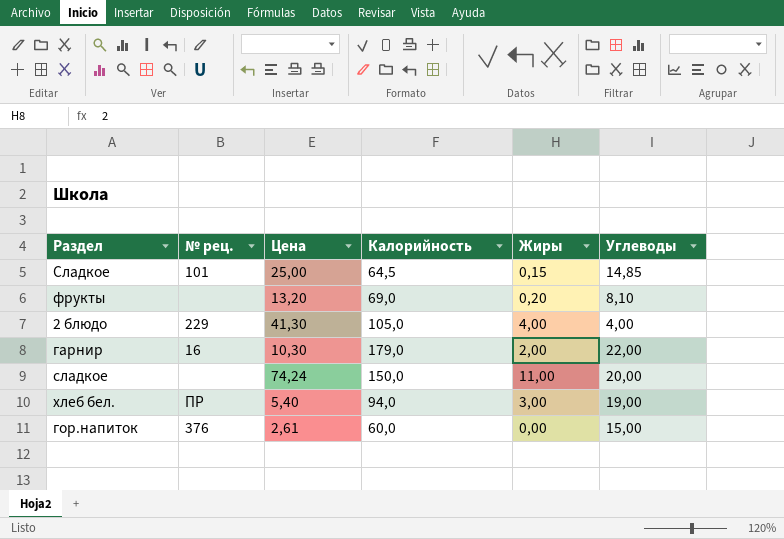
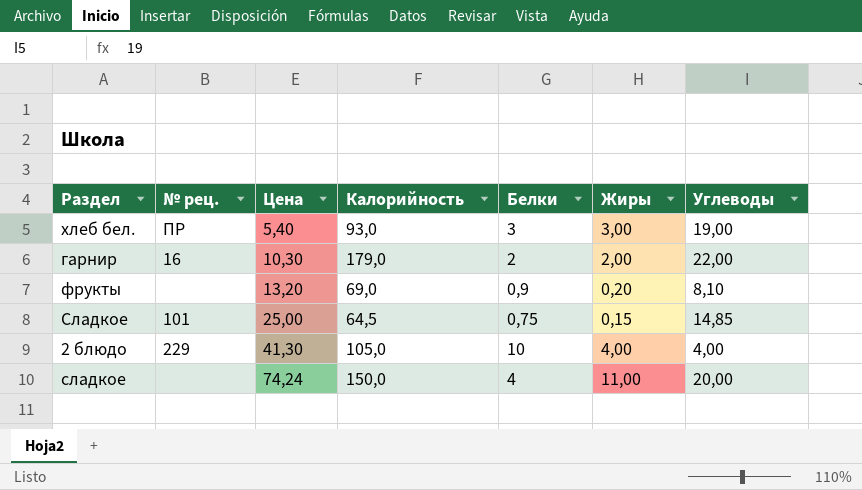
row order: none -> Цена ascending
column Белки | position: none -> 5
row гор.напиток: 376 | 2,61 | 60,0 | 0,00 | 15,00 -> none
хлеб бел. | Калорийность: 94,0 -> 93,0

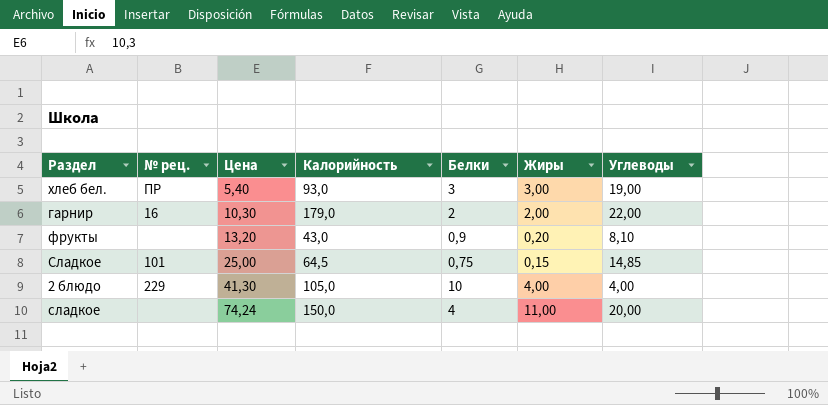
фрукты | Калорийность: 69,0 -> 43,0

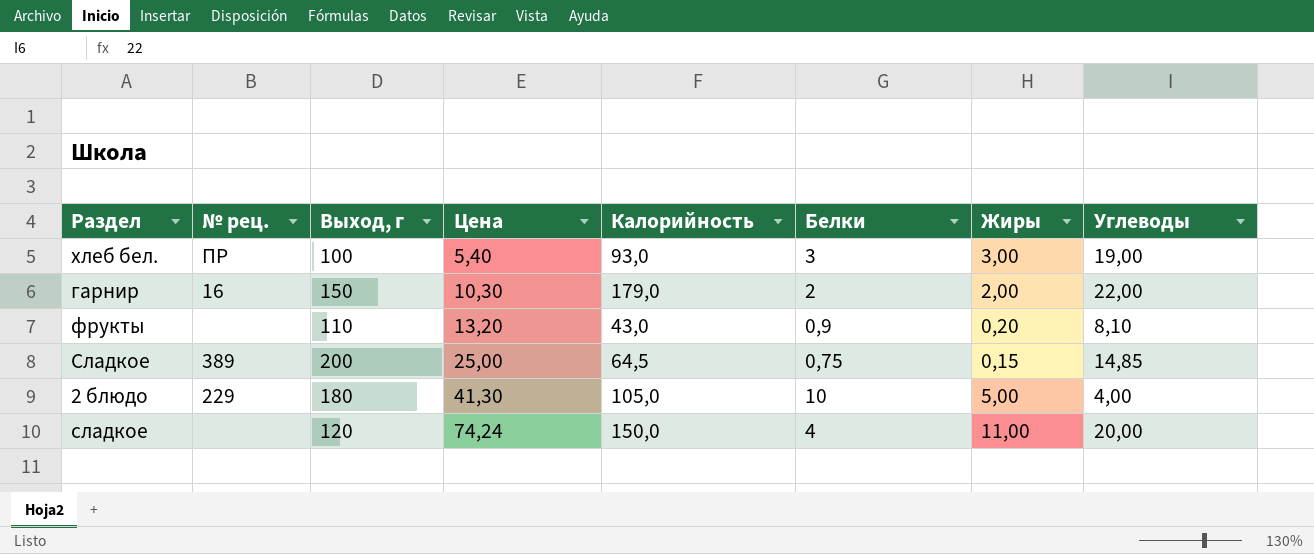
column Выход, г | position: none -> 3
Сладкое | № рец.: 101 -> 389
2 блюдо | Жиры: 4,00 -> 5,00

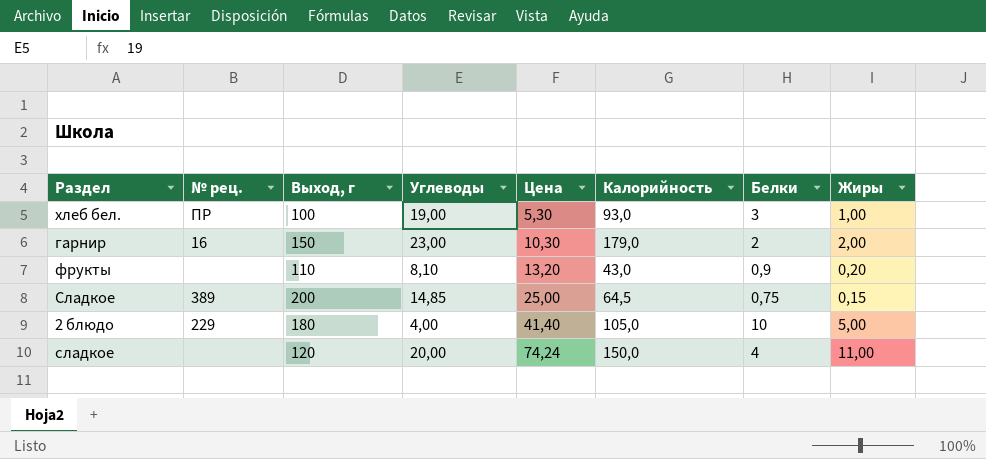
column Углеводы | position: 8 -> 4
хлеб бел. | Цена: 5,40 -> 5,30
хлеб бел. | Жиры: 3,00 -> 1,00
гарнир | Углеводы: 22,00 -> 23,00
2 блюдо | Цена: 41,30 -> 41,40

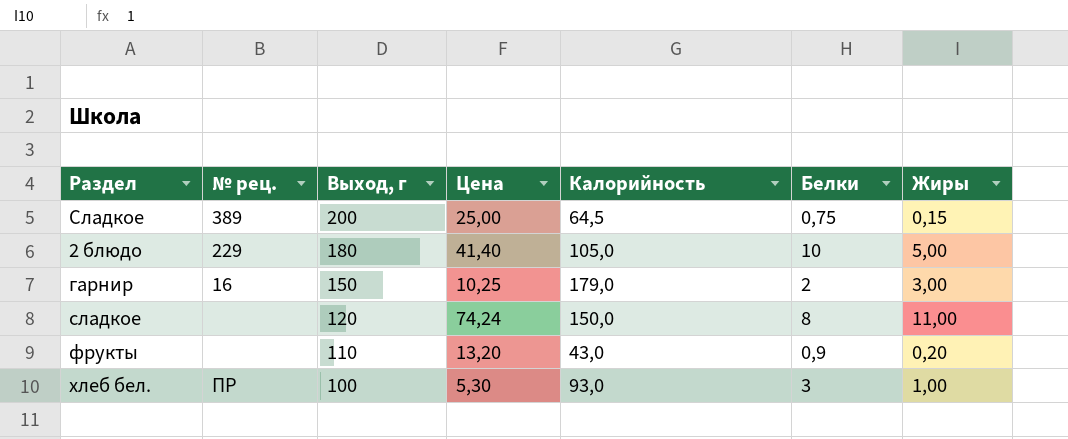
row order: Цена ascending -> Выход, г descending
column Углеводы | position: 4 -> none
гарнир | Цена: 10,30 -> 10,25
гарнир | Жиры: 2,00 -> 3,00
сладкое | Белки: 4 -> 8

